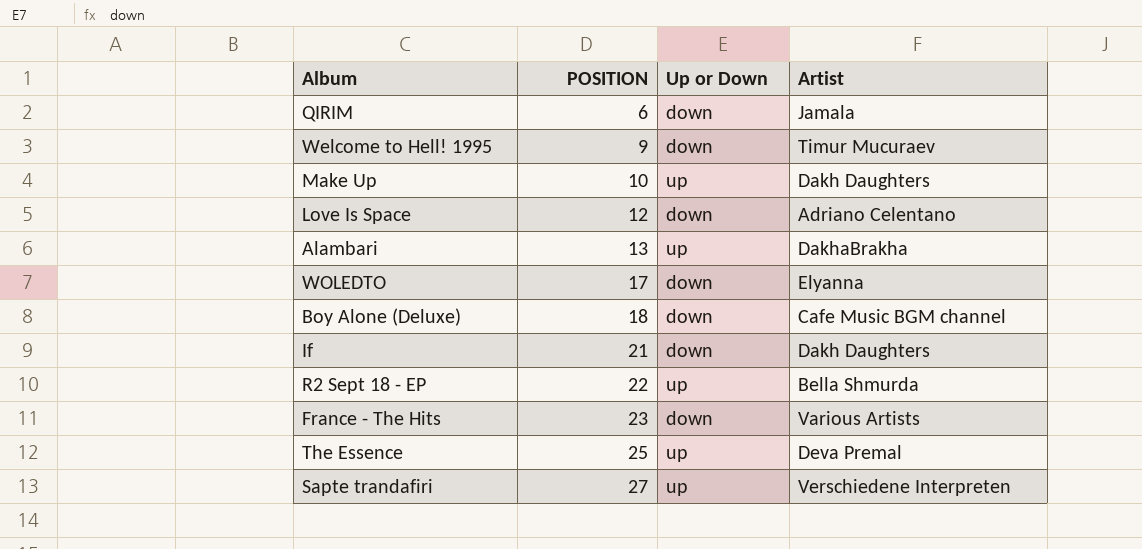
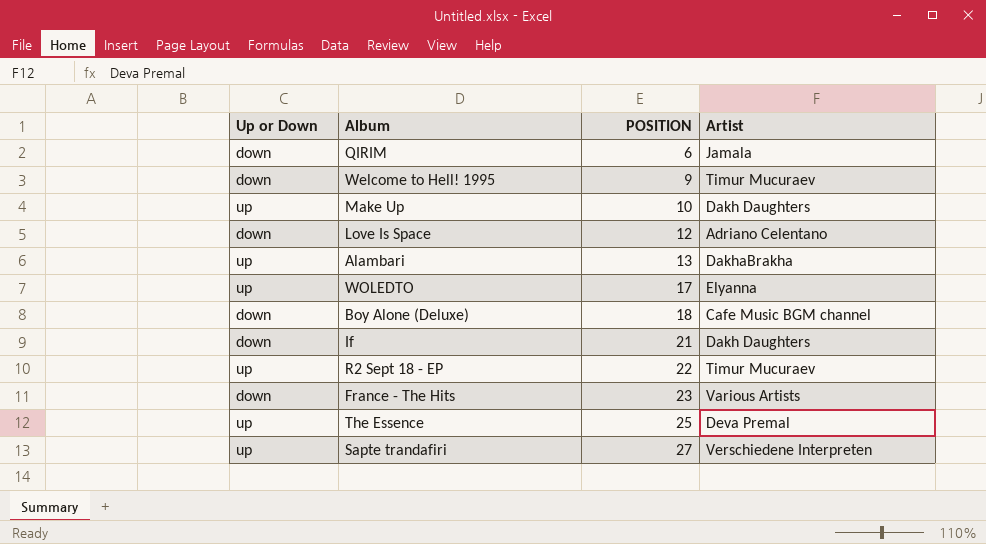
column Up or Down | position: 3 -> 1
WOLEDTO | Up or Down: down -> up
R2 Sept 18 - EP | Artist: Bella Shmurda -> Timur Mucuraev

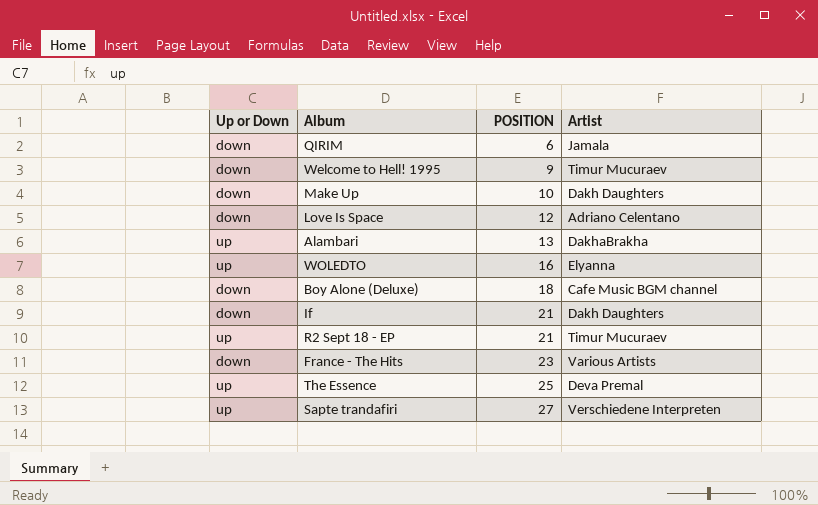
Make Up | Up or Down: up -> down
WOLEDTO | POSITION: 17 -> 16
R2 Sept 18 - EP | POSITION: 22 -> 21

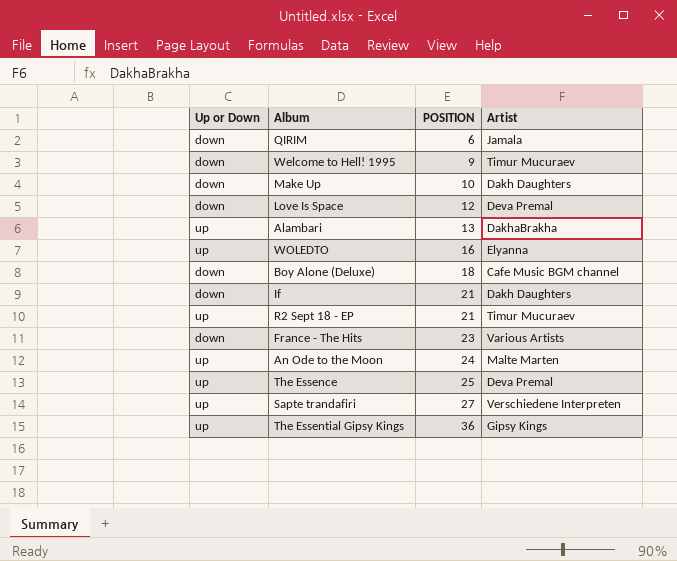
Love Is Space | Artist: Adriano Celentano -> Deva Premal
row An Ode to the Moon: none -> up | 24 | Malte Marten
row The Essential Gipsy Kings: none -> up | 36 | Gipsy Kings

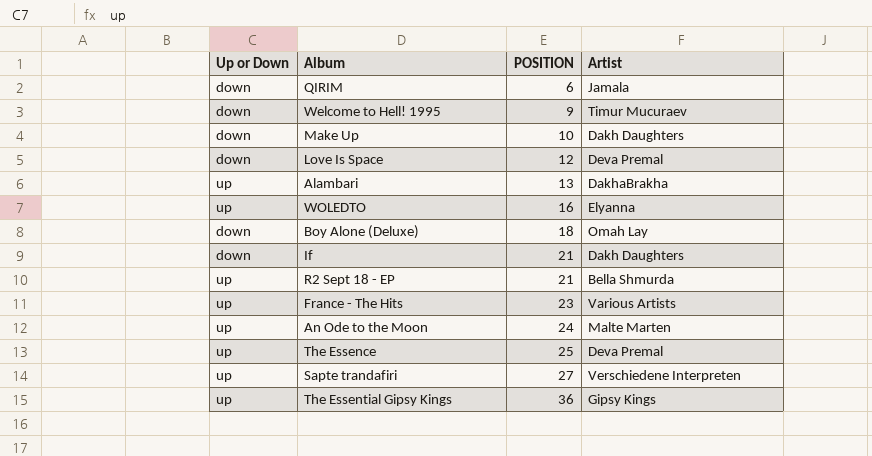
Boy Alone (Deluxe) | Artist: Cafe Music BGM channel -> Omah Lay
R2 Sept 18 - EP | Artist: Timur Mucuraev -> Bella Shmurda
France - The Hits | Up or Down: down -> up

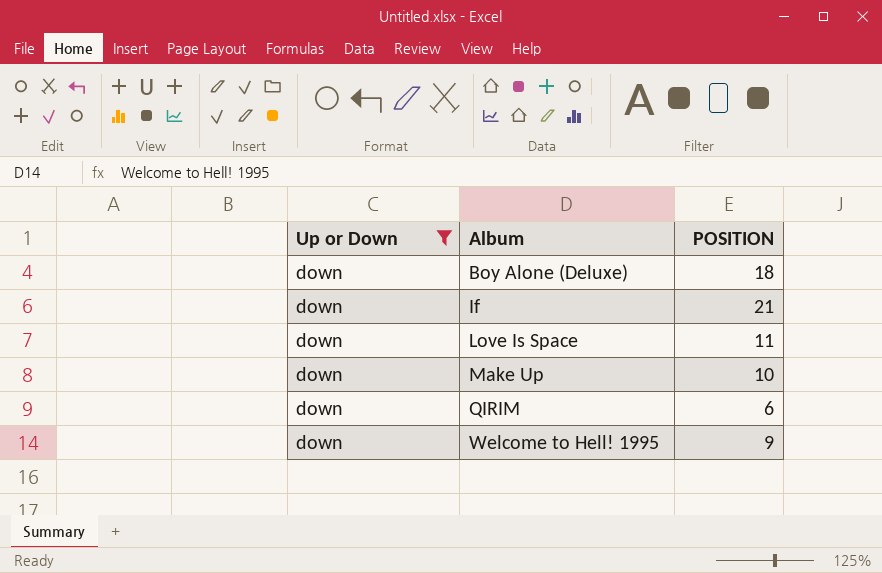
filter: none -> Up or Down = down
row order: POSITION ascending -> Album ascending
column Artist | position: 4 -> none
Love Is Space | POSITION: 12 -> 11

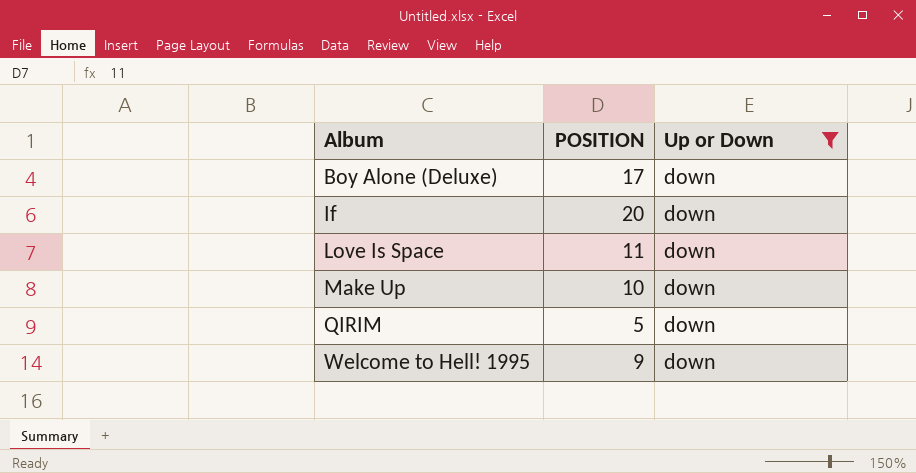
column Up or Down | position: 1 -> 3
Boy Alone (Deluxe) | POSITION: 18 -> 17
If | POSITION: 21 -> 20
QIRIM | POSITION: 6 -> 5

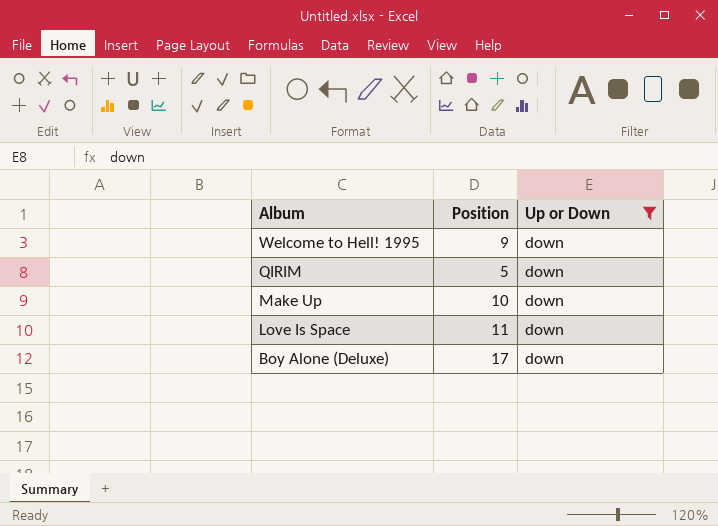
row order: Album ascending -> Album descending
column name: POSITION -> Position
row If: 20 | down -> none

